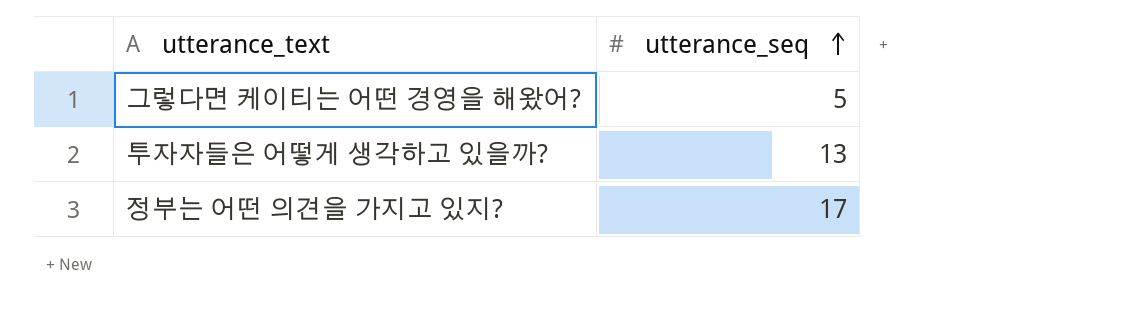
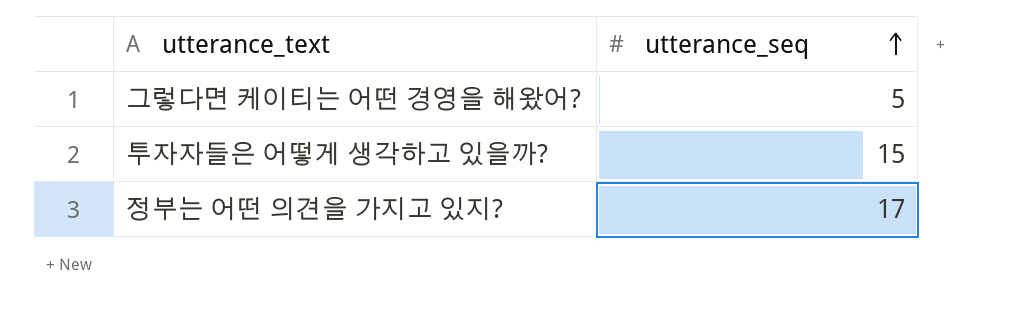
투자자들은 어떻게 생각하고 있을까? | utterance_seq: 13 -> 15

